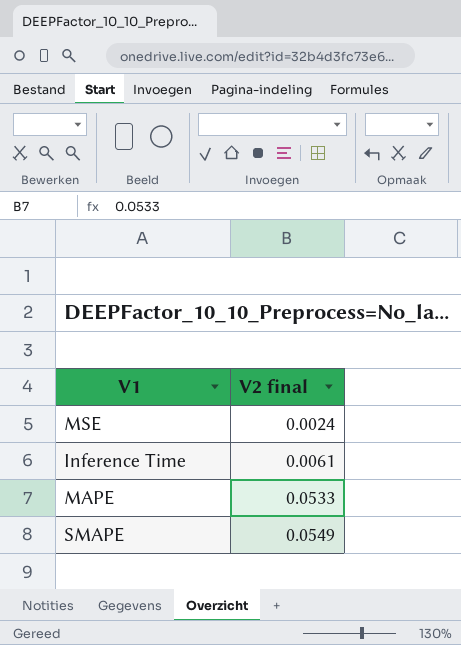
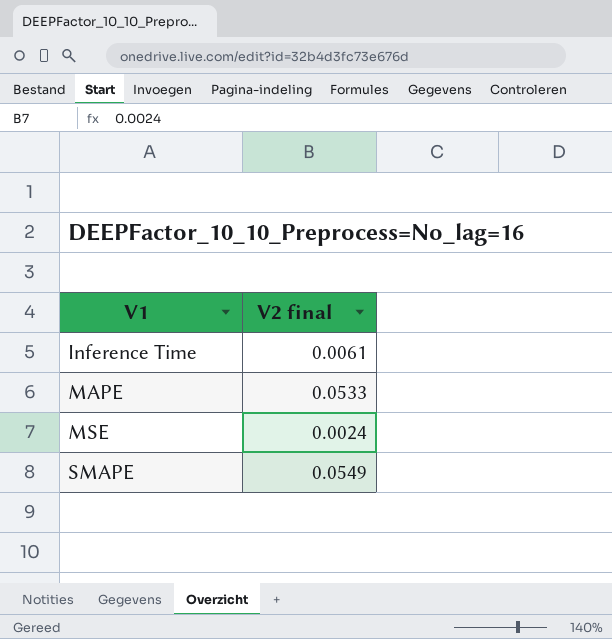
row order: V2 final ascending -> V1 ascending

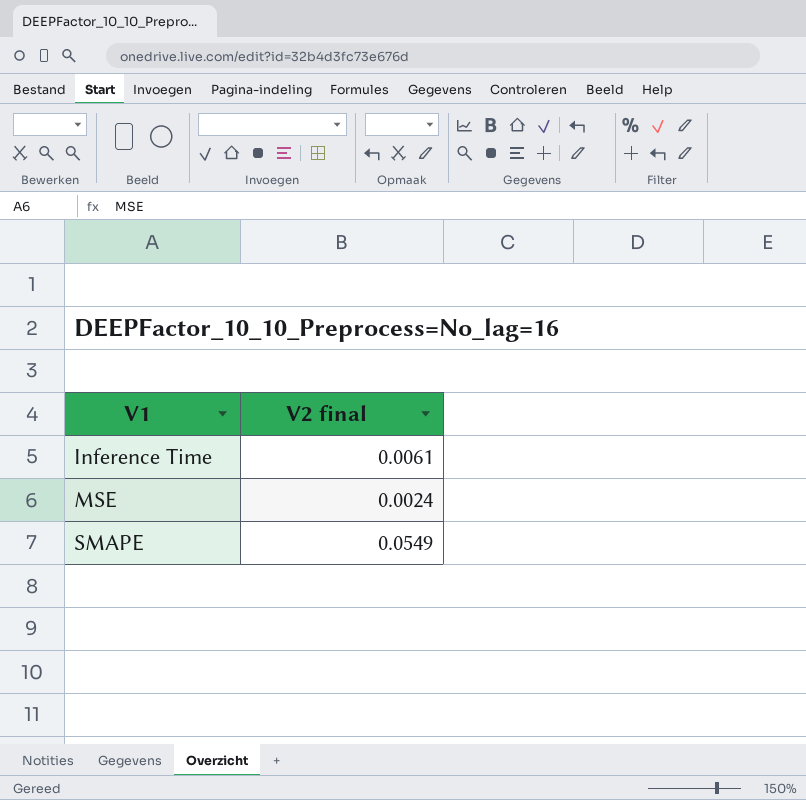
row MAPE: 0.0533 -> none

